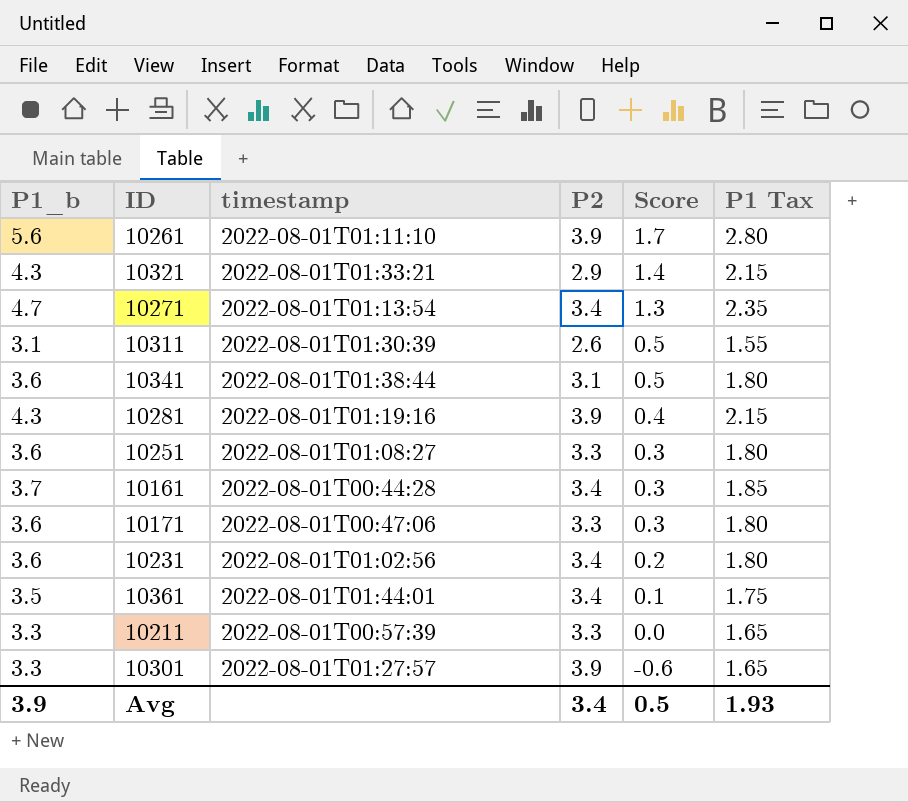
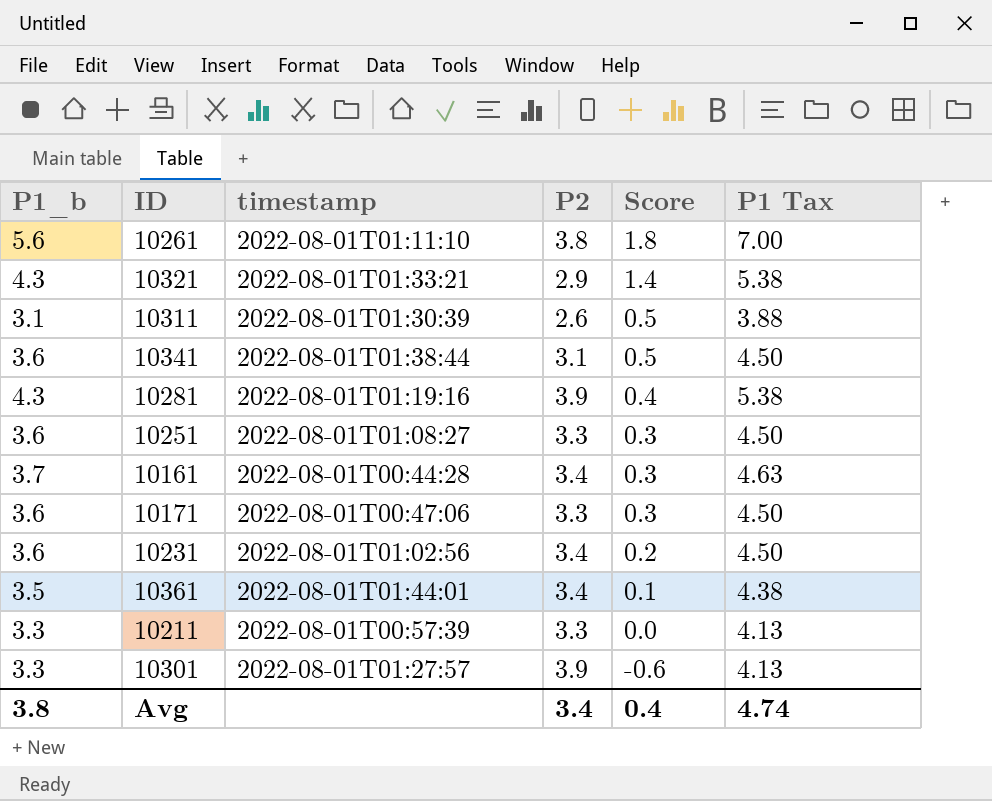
column P1 Tax | formula: [P1_b] * 0.5 -> [P1_b] * 1.25
row 10271: 4.7 | 2022-08-01T01:13:54 | 3.4 | 1.3 | 2.35 -> none
10261 | P2: 3.9 -> 3.8
10261 | Score: 1.7 -> 1.8
Avg | P1_b: 3.9 -> 3.8
Avg | Score: 0.5 -> 0.4
Avg | P1 Tax: 1.93 -> 4.74

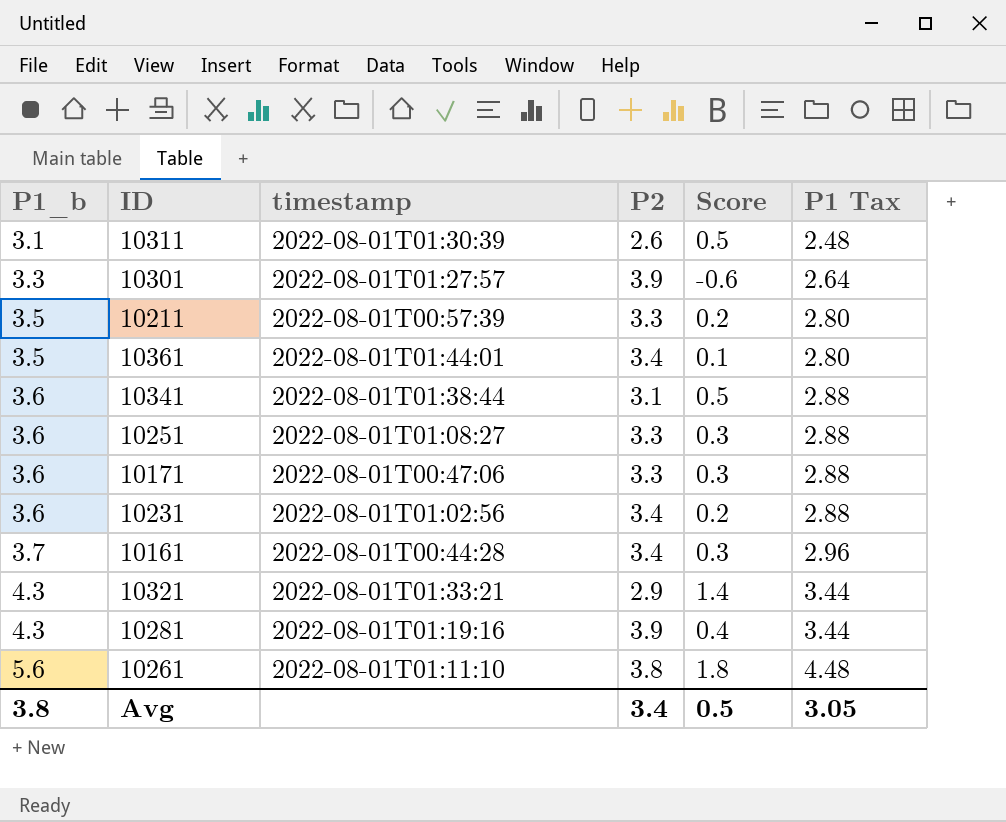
row order: Score descending -> P1_b ascending
column P1 Tax | formula: [P1_b] * 1.25 -> [P1_b] * 0.8
10211 | P1_b: 3.3 -> 3.5
10211 | Score: 0.0 -> 0.2
Avg | Score: 0.4 -> 0.5
Avg | P1 Tax: 4.74 -> 3.05

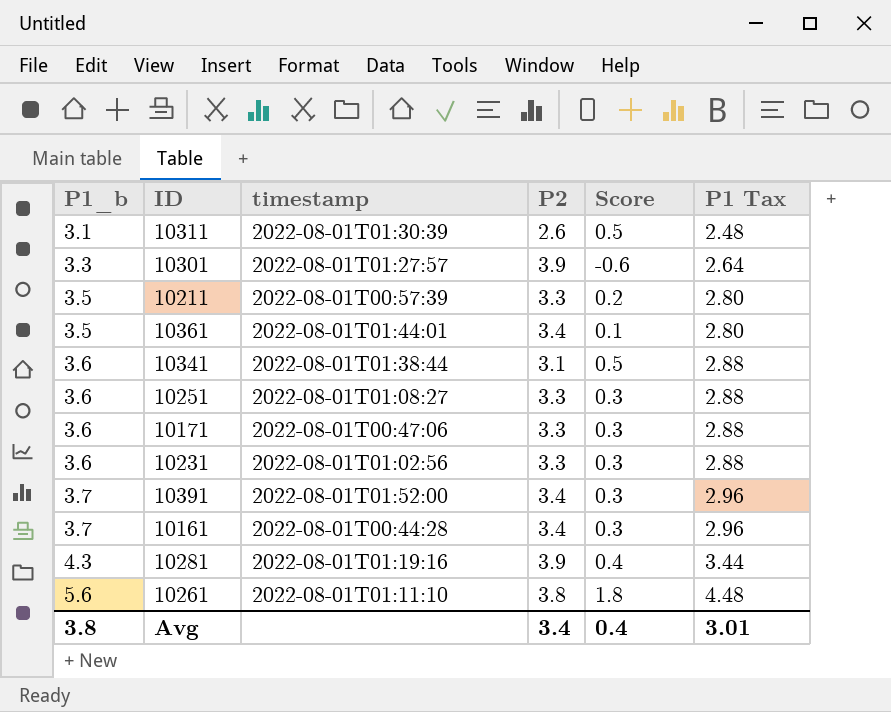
row 10321: 4.3 | 2022-08-01T01:33:21 | 2.9 | 1.4 | 3.44 -> none
10231 | P2: 3.4 -> 3.3
10231 | Score: 0.2 -> 0.3
row 10391: none -> 3.7 | 2022-08-01T01:52:00 | 3.4 | 0.3 | 2.96
Avg | Score: 0.5 -> 0.4
Avg | P1 Tax: 3.05 -> 3.01

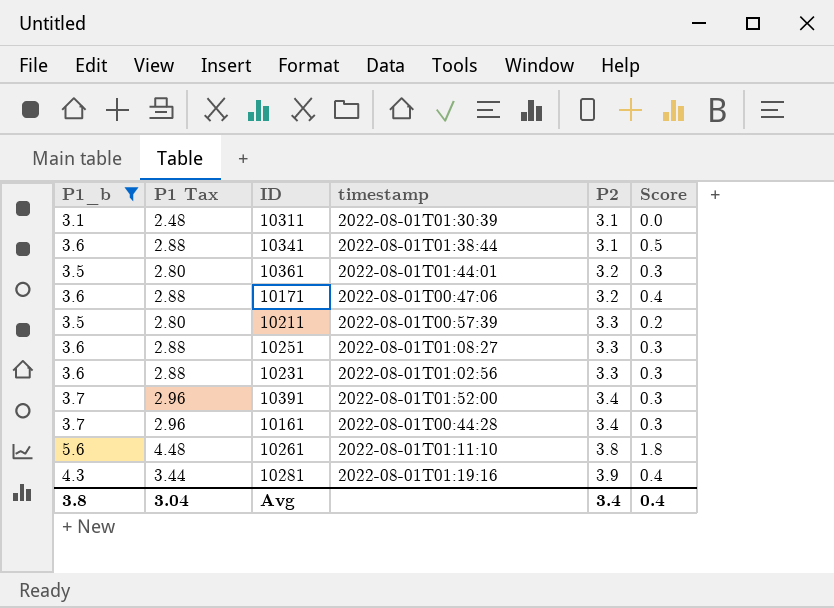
filter: none -> P1_b != 3.3
row order: P1_b ascending -> P2 ascending
column P1 Tax | position: 6 -> 2
10311 | P2: 2.6 -> 3.1
10311 | Score: 0.5 -> 0.0
10361 | P2: 3.4 -> 3.2
10361 | Score: 0.1 -> 0.3
10171 | P2: 3.3 -> 3.2
10171 | Score: 0.3 -> 0.4
Avg | P1 Tax: 3.01 -> 3.04

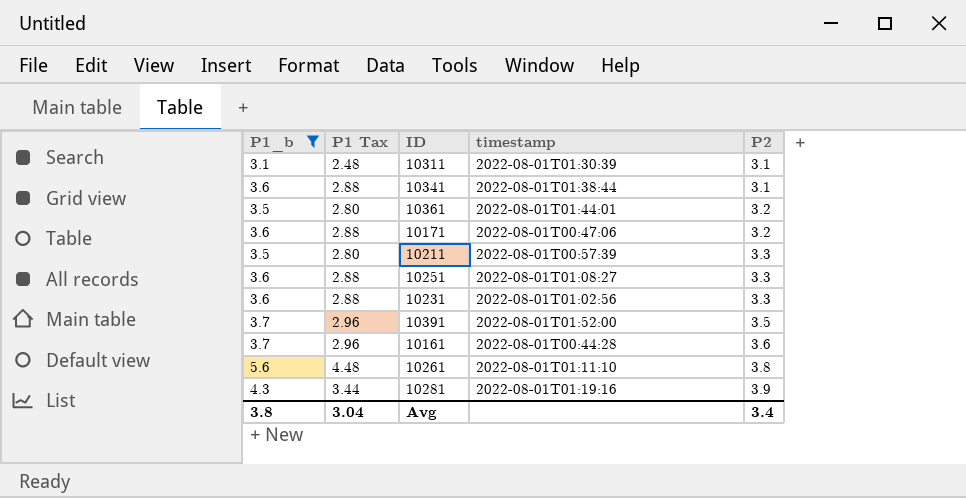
column Score | formula: [P1_b] - [P2] -> none
10391 | P2: 3.4 -> 3.5
10161 | P2: 3.4 -> 3.6

